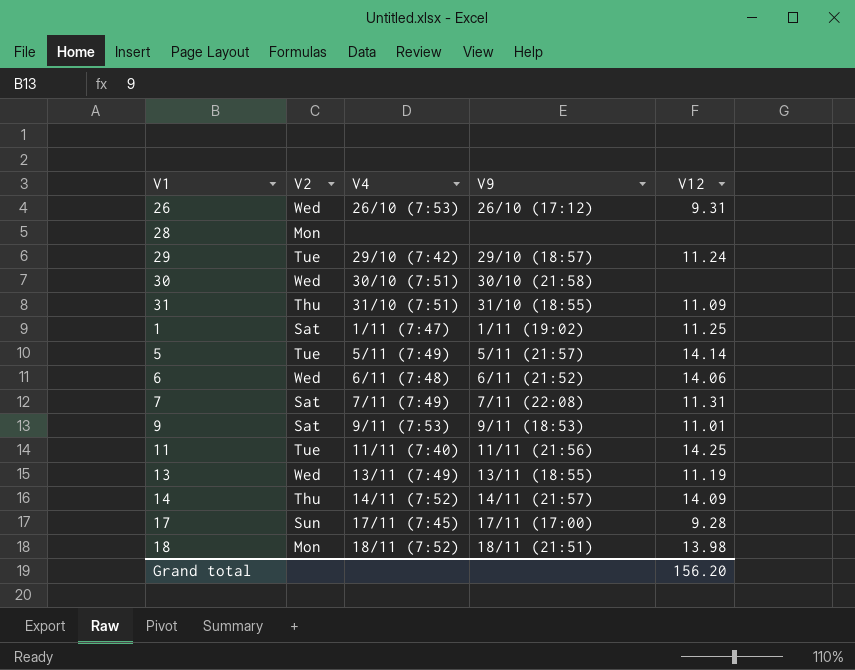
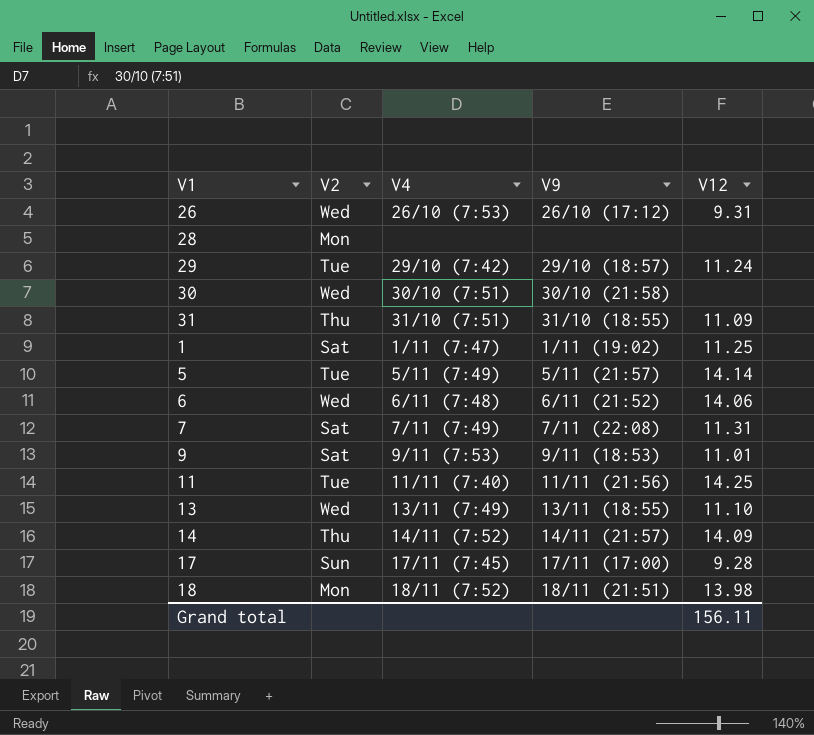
13 | V12: 11.19 -> 11.10
Grand total | V12: 156.20 -> 156.11

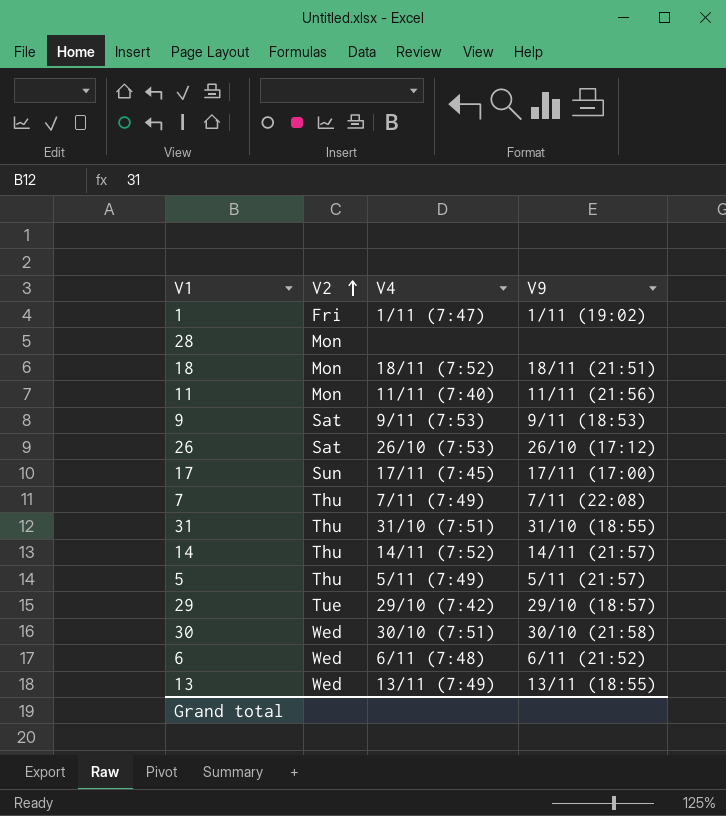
row order: none -> V2 ascending
column V12 | position: 5 -> none
1 | V2: Sat -> Fri
11 | V2: Tue -> Mon
26 | V2: Wed -> Sat
7 | V2: Sat -> Thu
5 | V2: Tue -> Thu

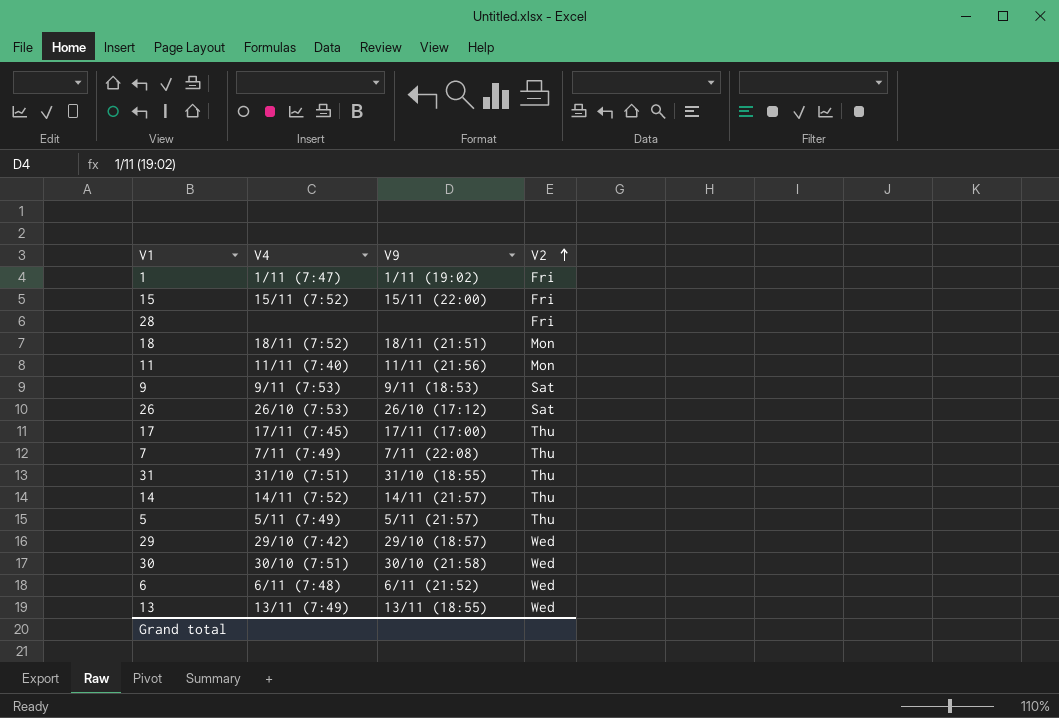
column V2 | position: 2 -> 4
row 15: none -> 15/11 (7:52) | 15/11 (22:00) | Fri
28 | V2: Mon -> Fri
17 | V2: Sun -> Thu
29 | V2: Tue -> Wed

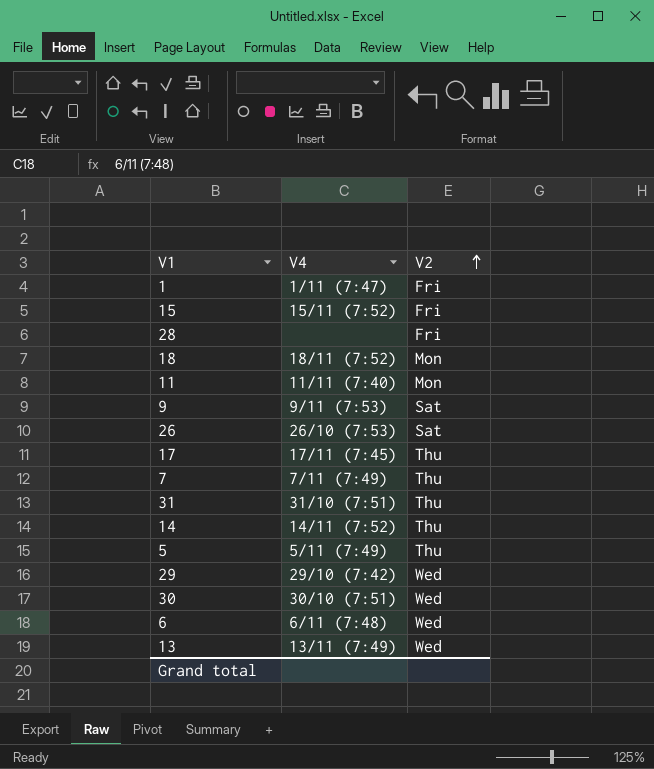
column V9 | position: 3 -> none

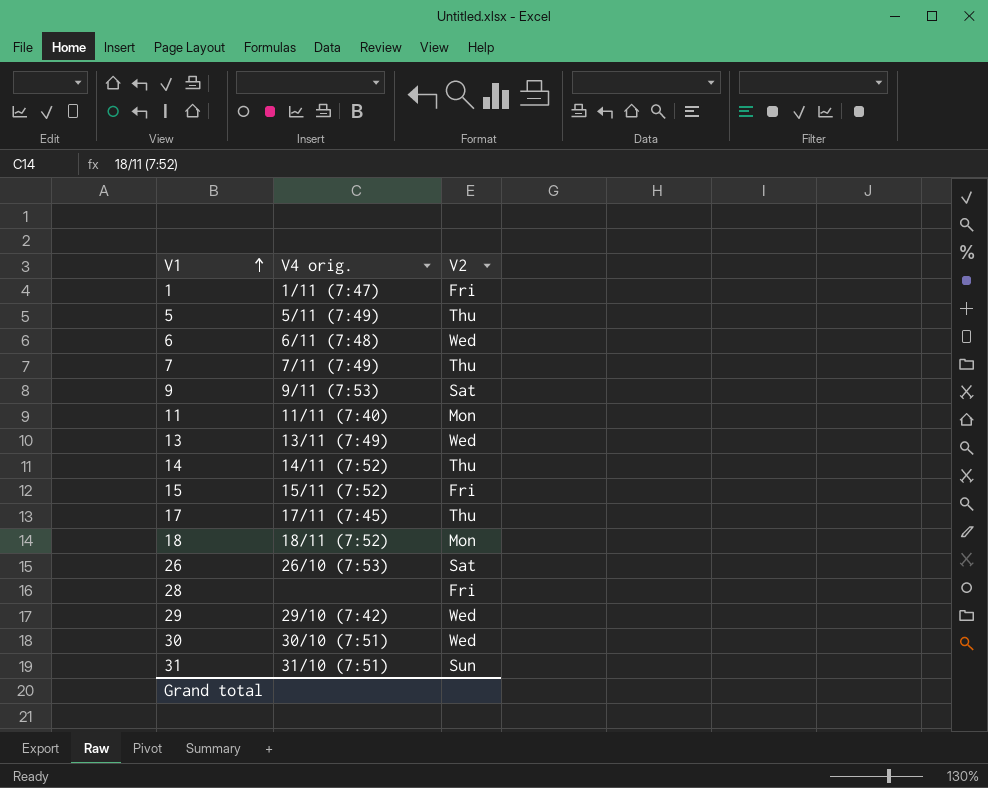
row order: V2 ascending -> V1 ascending
column name: V4 -> V4 orig.
31 | V2: Thu -> Sun

